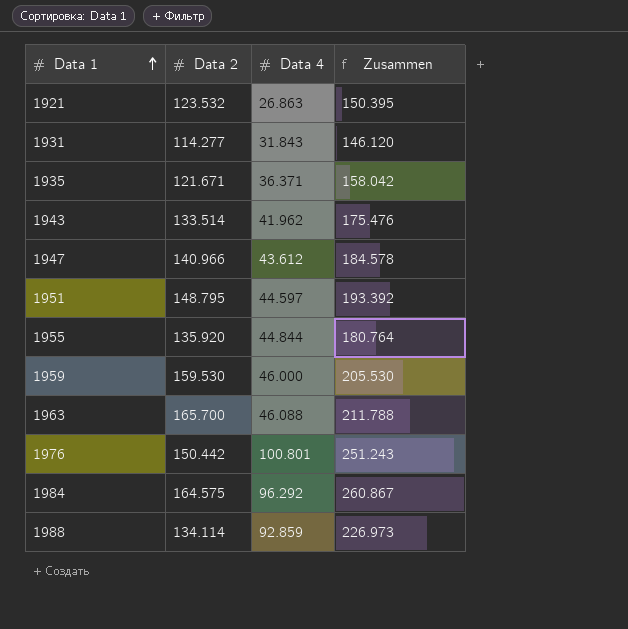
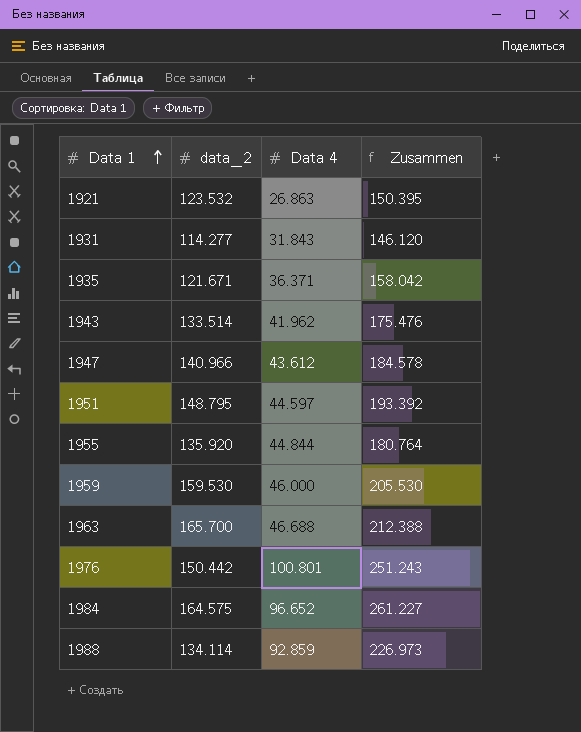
column name: Data 2 -> data_2
1963 | Data 4: 46.088 -> 46.688
1963 | Zusammen: 211.788 -> 212.388
1984 | Data 4: 96.292 -> 96.652
1984 | Zusammen: 260.867 -> 261.227

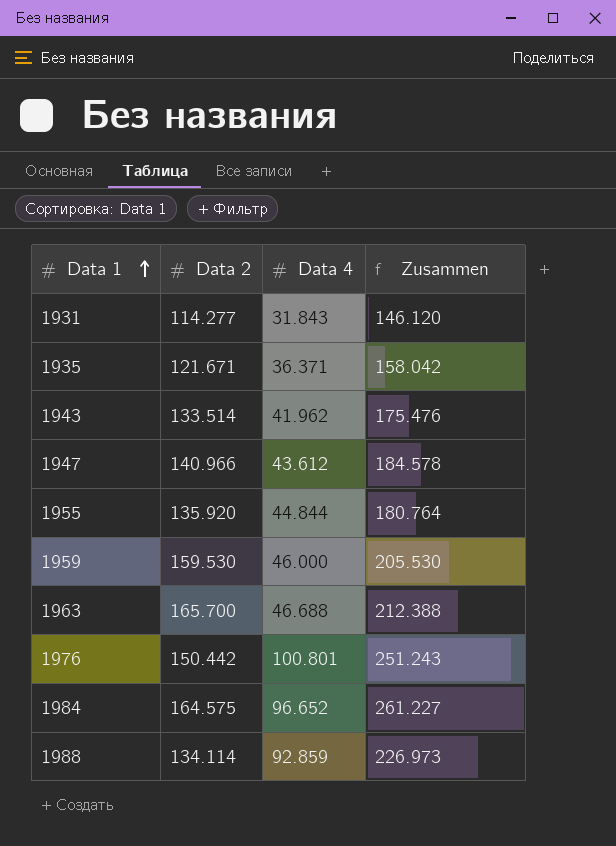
column name: data_2 -> Data 2
row 1921: 123.532 | 26.863 | 150.395 -> none
row 1951: 148.795 | 44.597 | 193.392 -> none

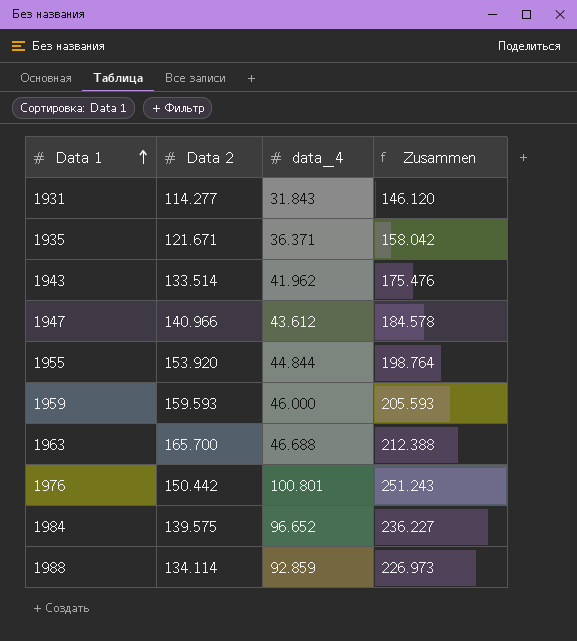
column name: Data 4 -> data_4
1955 | Data 2: 135.920 -> 153.920
1955 | Zusammen: 180.764 -> 198.764
1959 | Data 2: 159.530 -> 159.593
1959 | Zusammen: 205.530 -> 205.593
1984 | Data 2: 164.575 -> 139.575
1984 | Zusammen: 261.227 -> 236.227

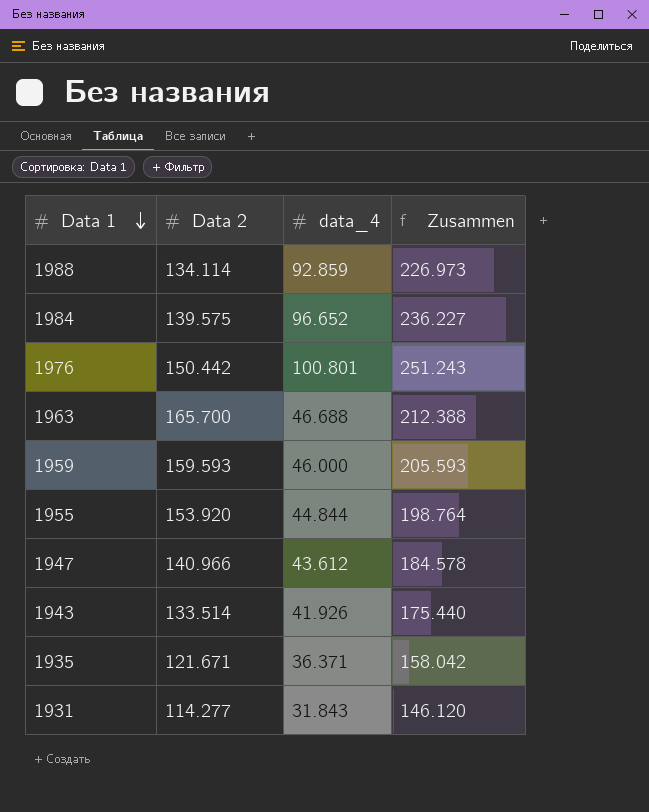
row order: Data 1 ascending -> Data 1 descending
1943 | data_4: 41.962 -> 41.926
1943 | Zusammen: 175.476 -> 175.440

